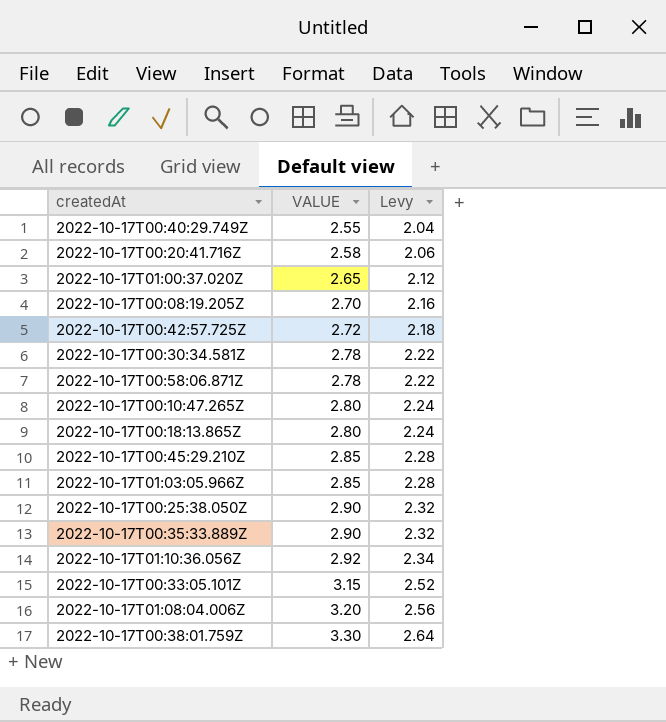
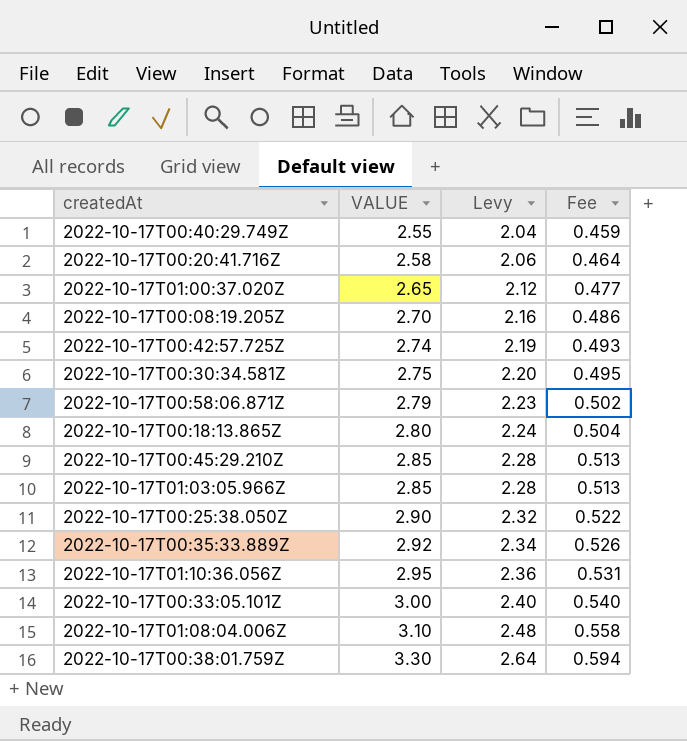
column Fee | formula: none -> [VALUE] * 0.18
row 2022-10-17T00:10:47.265Z: 2.80 | 2.24 -> none
2022-10-17T00:42:57.725Z | VALUE: 2.72 -> 2.74
2022-10-17T00:42:57.725Z | Levy: 2.18 -> 2.19
2022-10-17T00:30:34.581Z | VALUE: 2.78 -> 2.75
2022-10-17T00:30:34.581Z | Levy: 2.22 -> 2.20
2022-10-17T00:58:06.871Z | VALUE: 2.78 -> 2.79
2022-10-17T00:58:06.871Z | Levy: 2.22 -> 2.23
2022-10-17T00:35:33.889Z | VALUE: 2.90 -> 2.92
2022-10-17T00:35:33.889Z | Levy: 2.32 -> 2.34
2022-10-17T01:10:36.056Z | VALUE: 2.92 -> 2.95
2022-10-17T01:10:36.056Z | Levy: 2.34 -> 2.36
2022-10-17T00:33:05.101Z | VALUE: 3.15 -> 3.00
2022-10-17T00:33:05.101Z | Levy: 2.52 -> 2.40
2022-10-17T01:08:04.006Z | VALUE: 3.20 -> 3.10
2022-10-17T01:08:04.006Z | Levy: 2.56 -> 2.48

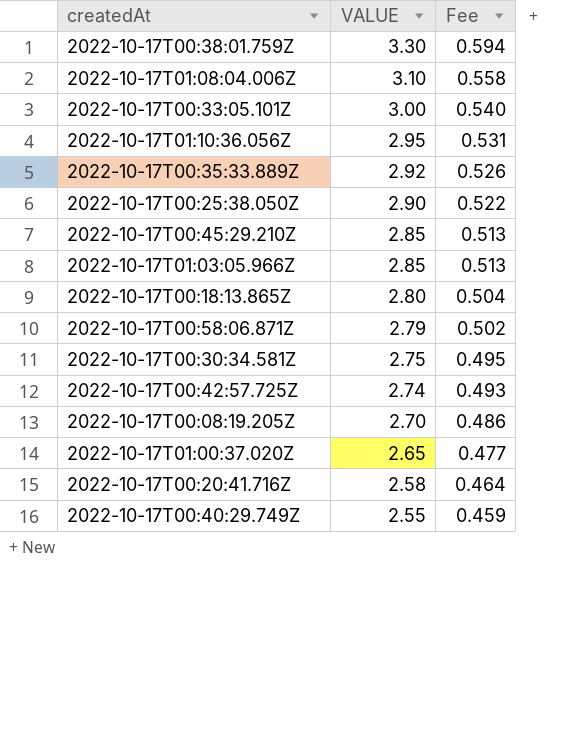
row order: VALUE ascending -> VALUE descending
column Levy | formula: [VALUE] * 0.8 -> none

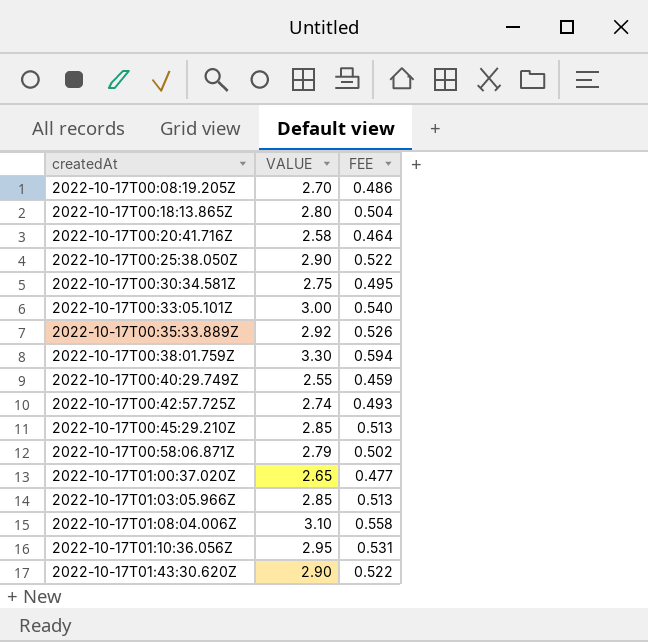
row order: VALUE descending -> createdAt ascending
column name: Fee -> FEE
row 2022-10-17T01:43:30.620Z: none -> 2.90 | 0.522

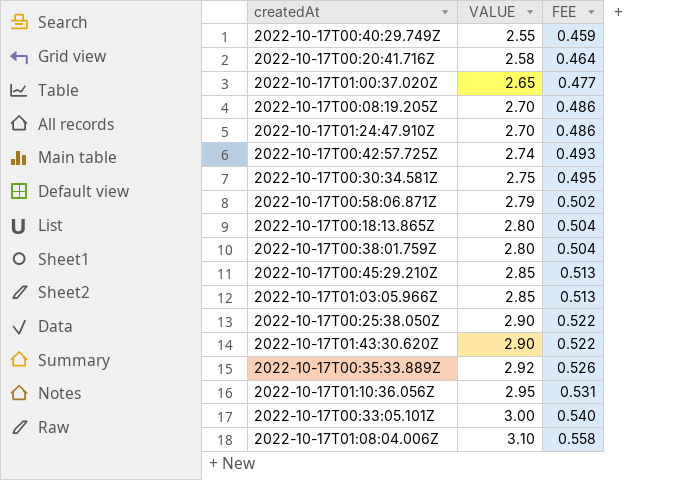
row order: createdAt ascending -> VALUE ascending
row 2022-10-17T01:24:47.910Z: none -> 2.70 | 0.486
2022-10-17T00:38:01.759Z | VALUE: 3.30 -> 2.80
2022-10-17T00:38:01.759Z | FEE: 0.594 -> 0.504

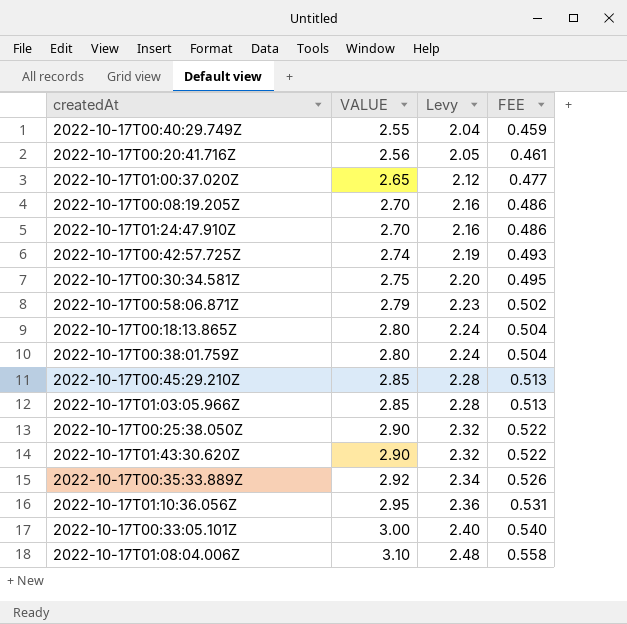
column Levy | formula: none -> [VALUE] * 0.8
2022-10-17T00:20:41.716Z | VALUE: 2.58 -> 2.56
2022-10-17T00:20:41.716Z | FEE: 0.464 -> 0.461

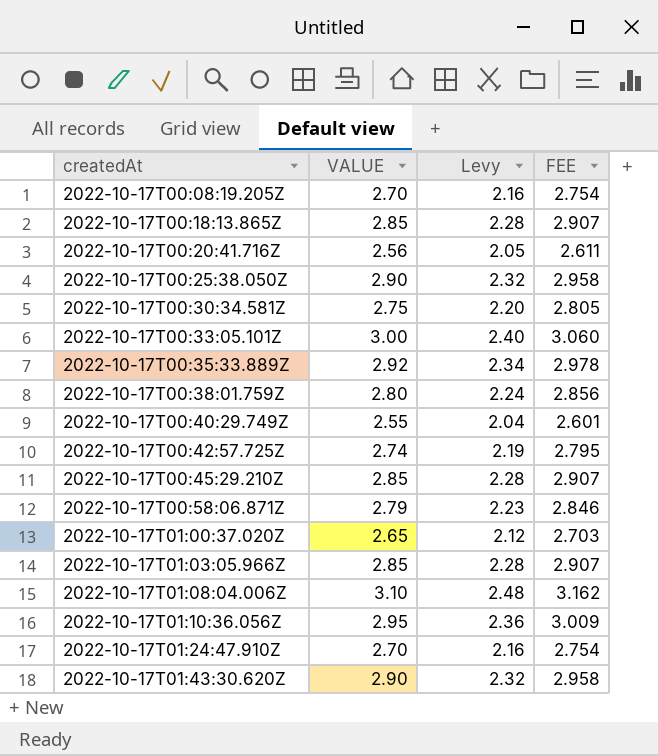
row order: VALUE ascending -> createdAt ascending
column FEE | formula: [VALUE] * 0.18 -> [VALUE] * 1.02
2022-10-17T00:18:13.865Z | VALUE: 2.80 -> 2.85
2022-10-17T00:18:13.865Z | Levy: 2.24 -> 2.28

